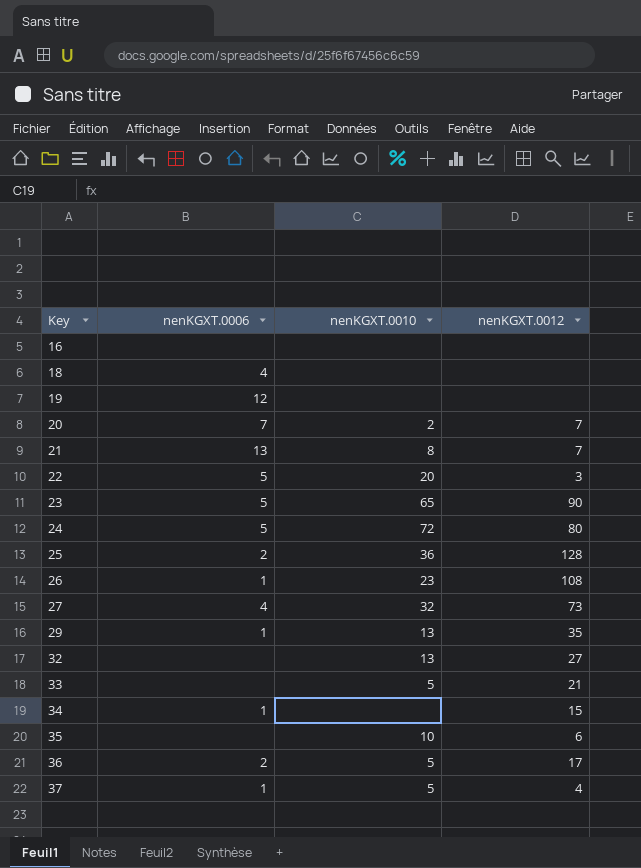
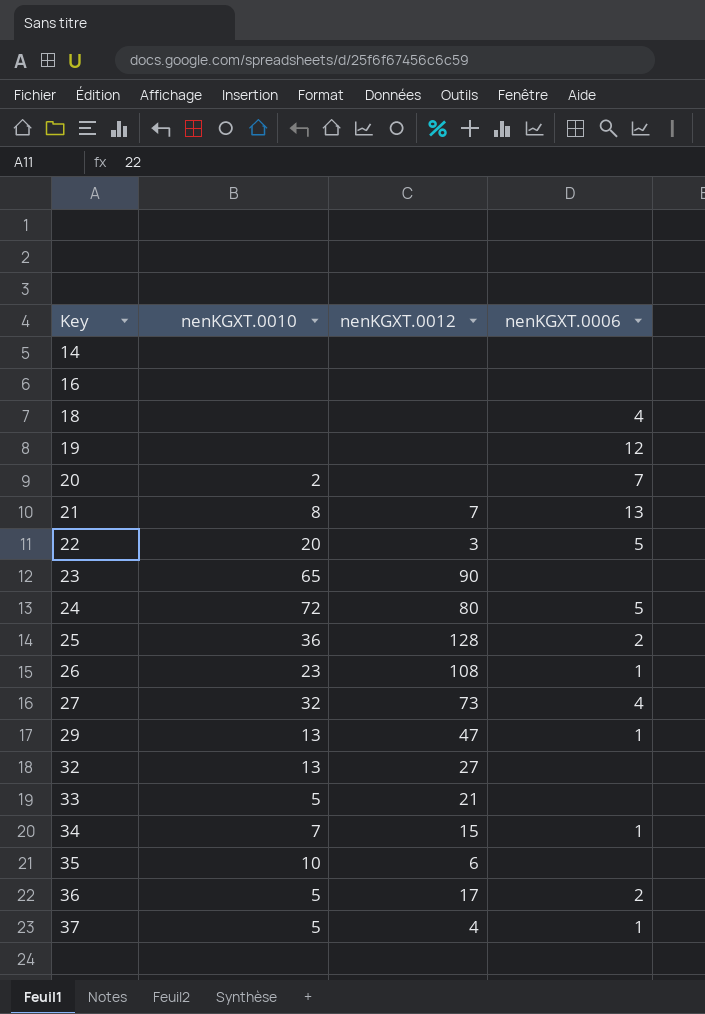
column nenKGXT.0006 | position: 2 -> 4
row 14: none -> none | none | none
20 | nenKGXT.0012: 7 -> none
23 | nenKGXT.0006: 5 -> none
29 | nenKGXT.0012: 35 -> 47
34 | nenKGXT.0010: none -> 7

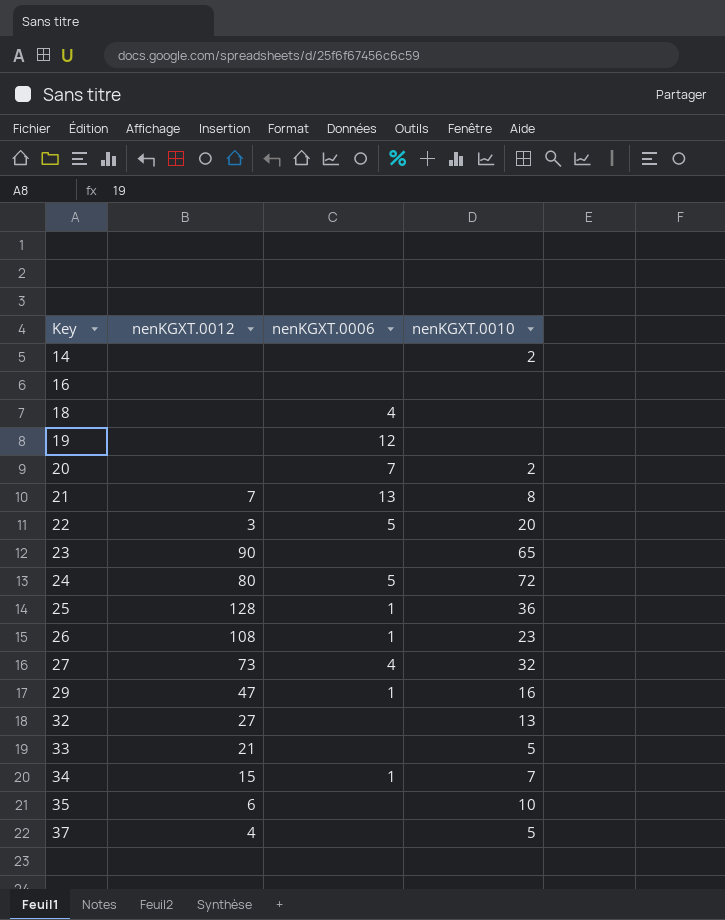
column nenKGXT.0010 | position: 2 -> 4
row 36: 5 | 17 | 2 -> none
14 | nenKGXT.0010: none -> 2
25 | nenKGXT.0006: 2 -> 1
29 | nenKGXT.0010: 13 -> 16
37 | nenKGXT.0006: 1 -> none

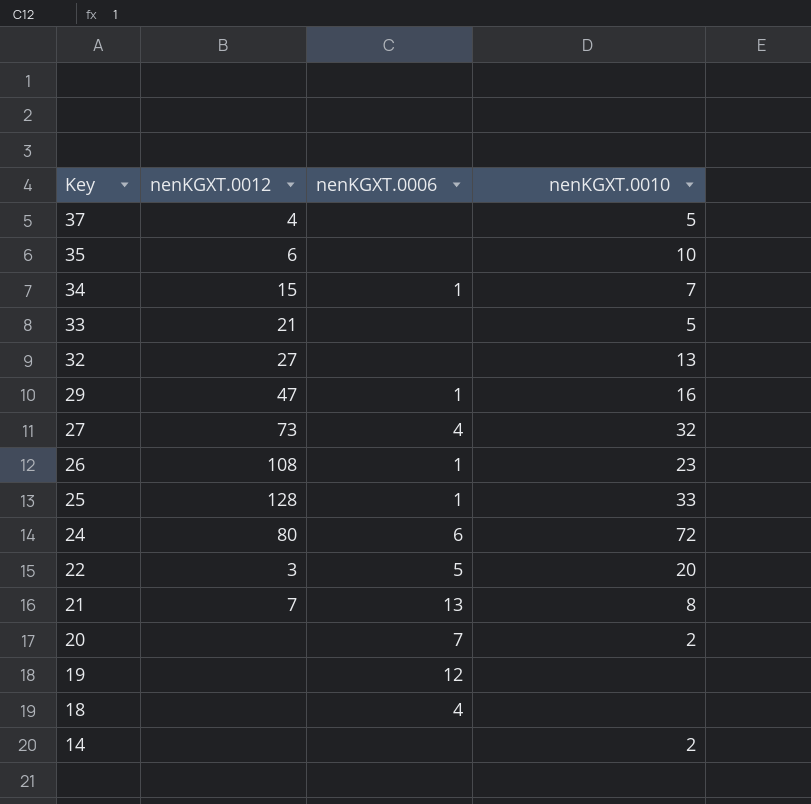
row order: Key ascending -> Key descending
row 16: none | none | none -> none
row 23: 90 | none | 65 -> none
25 | nenKGXT.0010: 36 -> 33
24 | nenKGXT.0006: 5 -> 6

